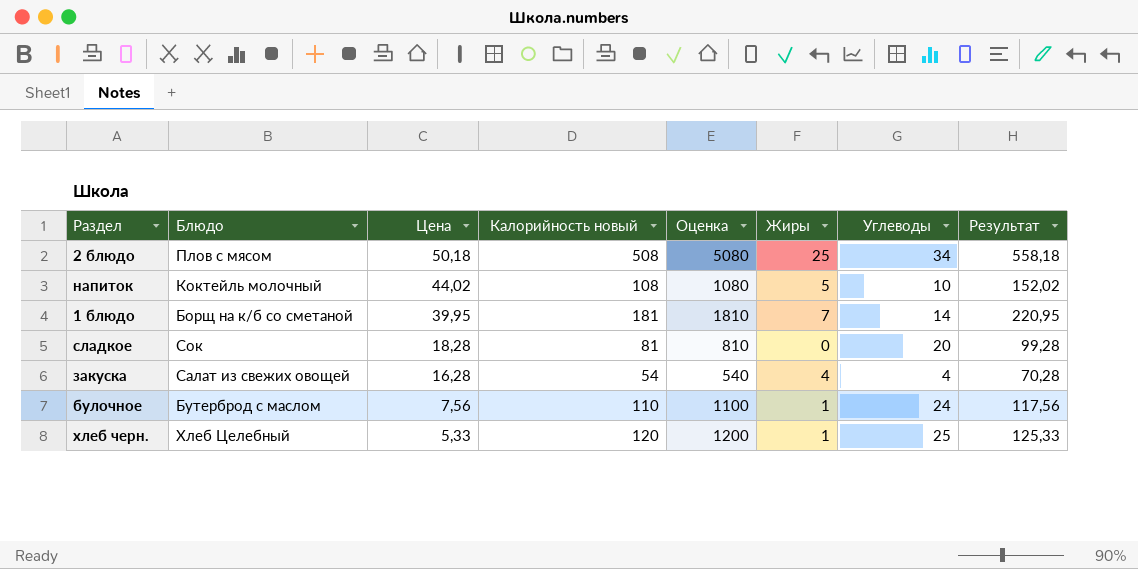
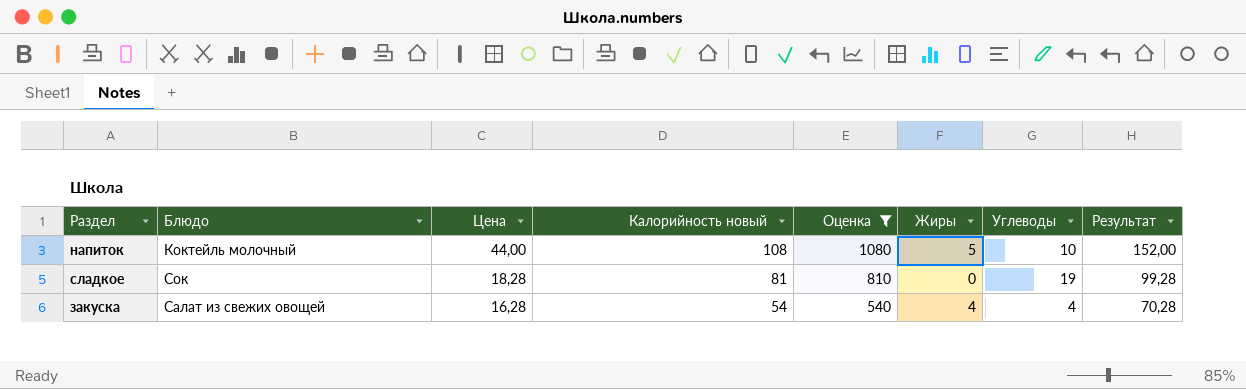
filter: none -> Оценка <= 1080
напиток | Цена: 44,02 -> 44,00
напиток | Результат: 152,02 -> 152,00
сладкое | Углеводы: 20 -> 19

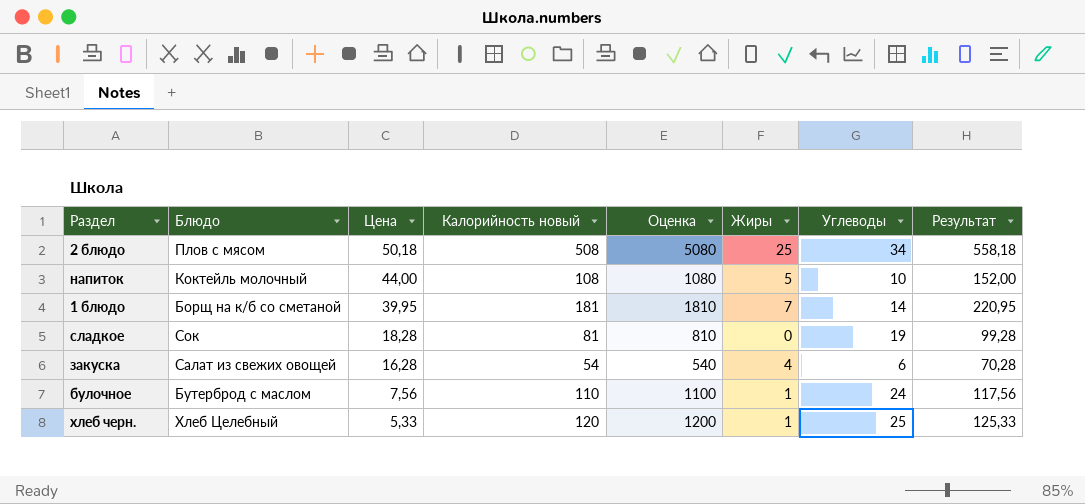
filter: Оценка <= 1080 -> none
закуска | Углеводы: 4 -> 6

